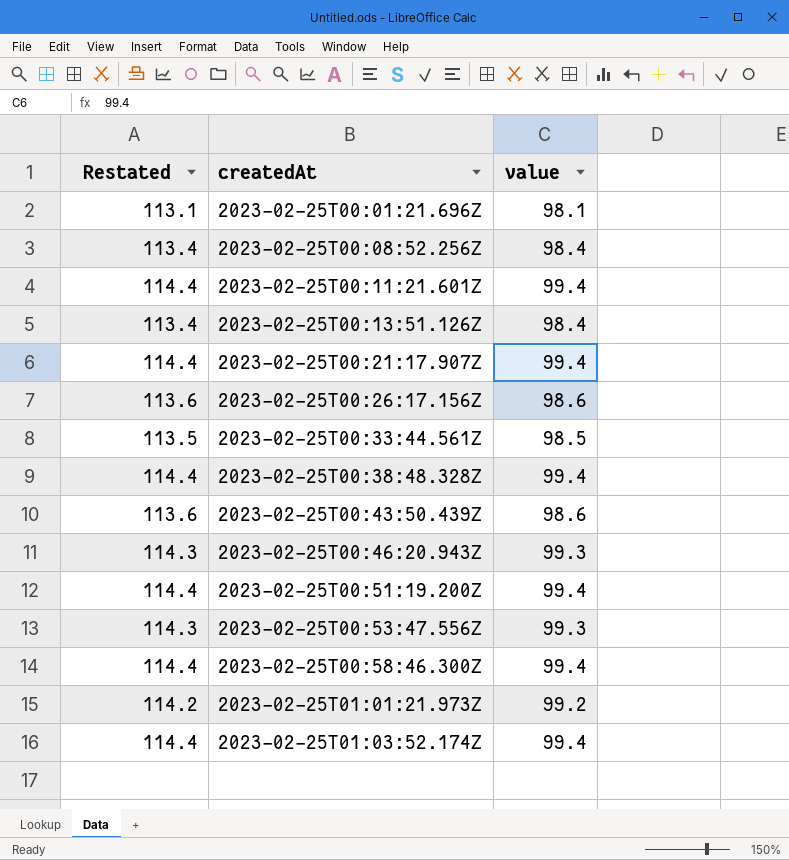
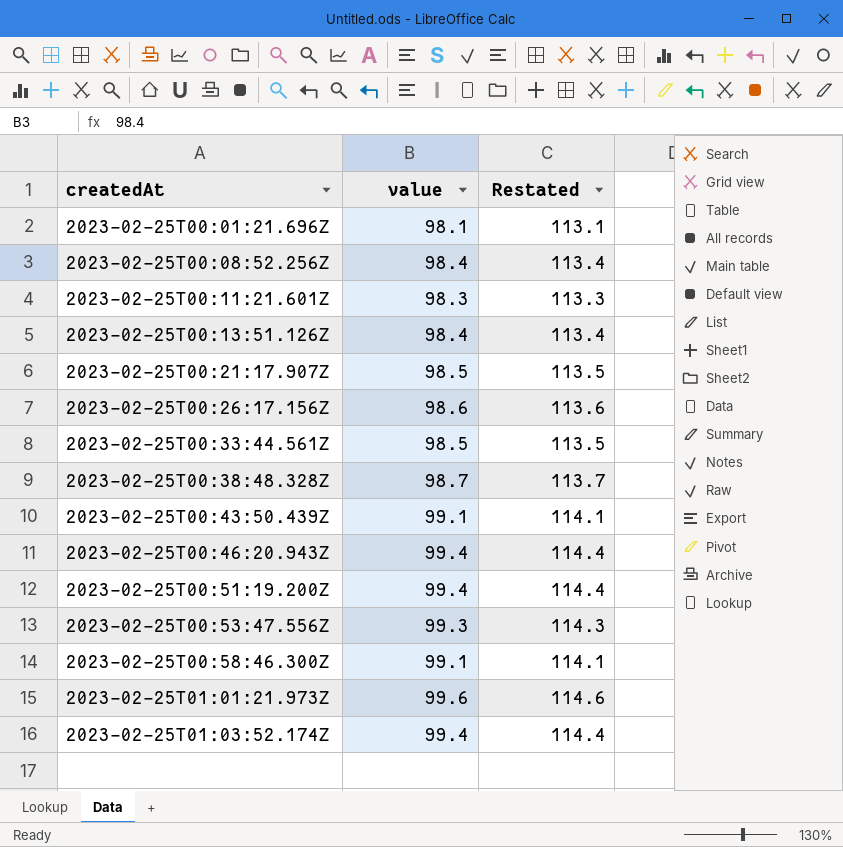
column Restated | position: 1 -> 3
2023-02-25T00:11:21.601Z | value: 99.4 -> 98.3
2023-02-25T00:11:21.601Z | Restated: 114.4 -> 113.3
2023-02-25T00:21:17.907Z | value: 99.4 -> 98.5
2023-02-25T00:21:17.907Z | Restated: 114.4 -> 113.5
2023-02-25T00:38:48.328Z | value: 99.4 -> 98.7
2023-02-25T00:38:48.328Z | Restated: 114.4 -> 113.7
2023-02-25T00:43:50.439Z | value: 98.6 -> 99.1
2023-02-25T00:43:50.439Z | Restated: 113.6 -> 114.1
2023-02-25T00:46:20.943Z | value: 99.3 -> 99.4
2023-02-25T00:46:20.943Z | Restated: 114.3 -> 114.4
2023-02-25T00:58:46.300Z | value: 99.4 -> 99.1
2023-02-25T00:58:46.300Z | Restated: 114.4 -> 114.1
2023-02-25T01:01:21.973Z | value: 99.2 -> 99.6
2023-02-25T01:01:21.973Z | Restated: 114.2 -> 114.6

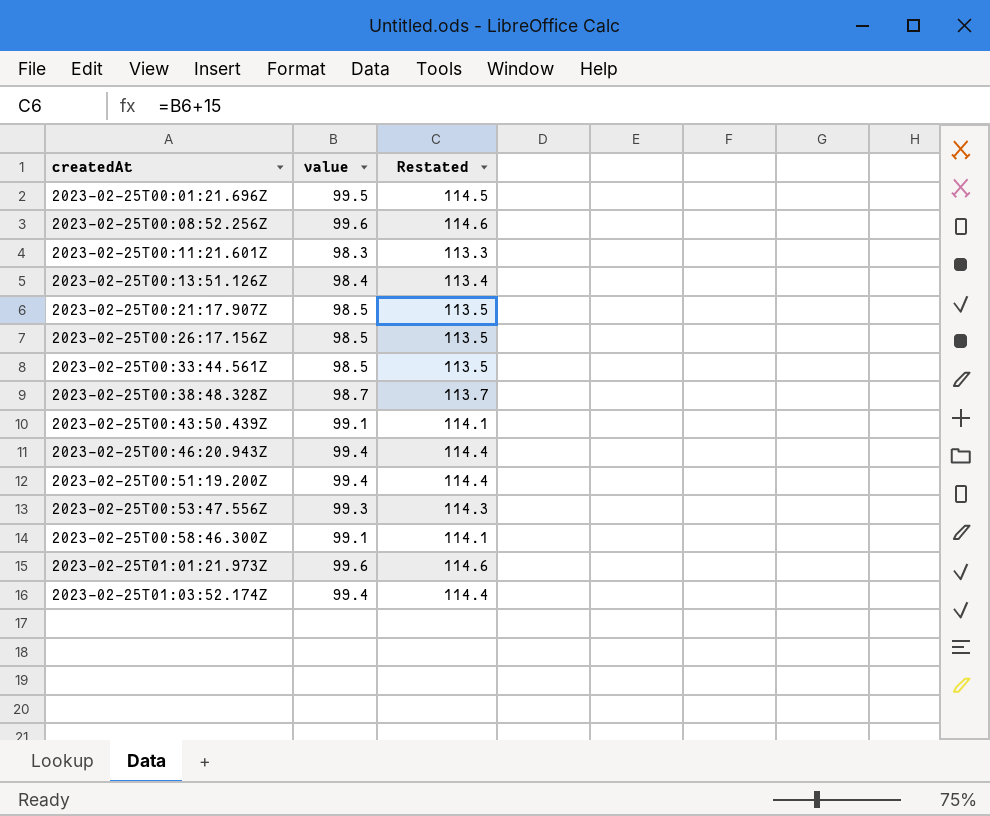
2023-02-25T00:01:21.696Z | value: 98.1 -> 99.5
2023-02-25T00:01:21.696Z | Restated: 113.1 -> 114.5
2023-02-25T00:08:52.256Z | value: 98.4 -> 99.6
2023-02-25T00:08:52.256Z | Restated: 113.4 -> 114.6
2023-02-25T00:26:17.156Z | value: 98.6 -> 98.5
2023-02-25T00:26:17.156Z | Restated: 113.6 -> 113.5

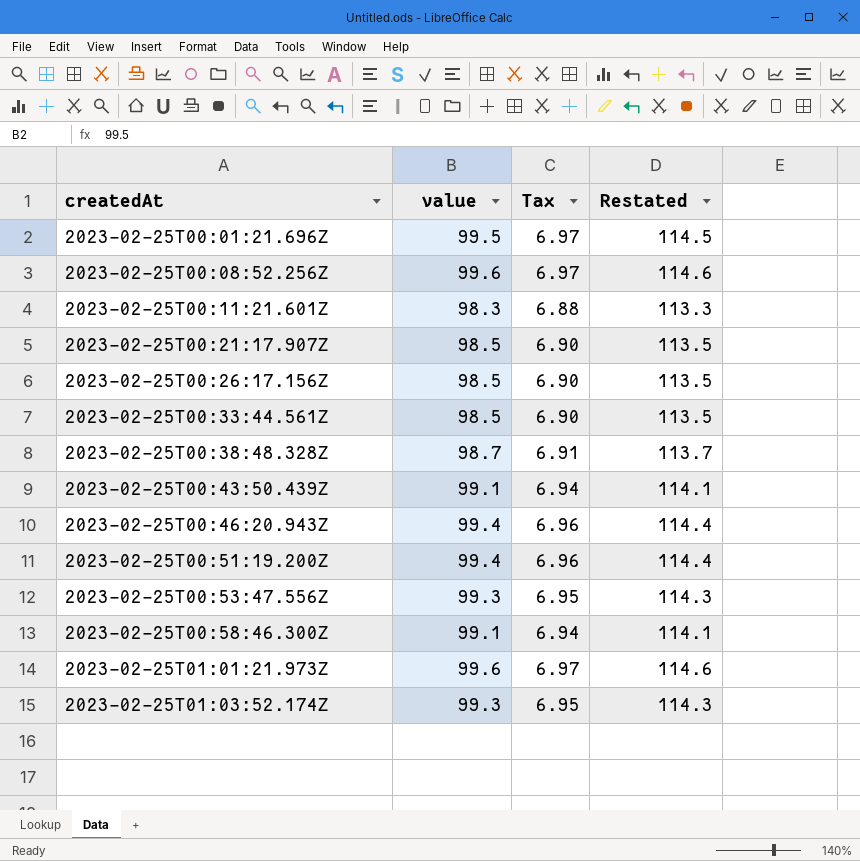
column Tax | formula: none -> [value] * 0.07
row 2023-02-25T00:13:51.126Z: 98.4 | 113.4 -> none
2023-02-25T01:03:52.174Z | value: 99.4 -> 99.3
2023-02-25T01:03:52.174Z | Restated: 114.4 -> 114.3

